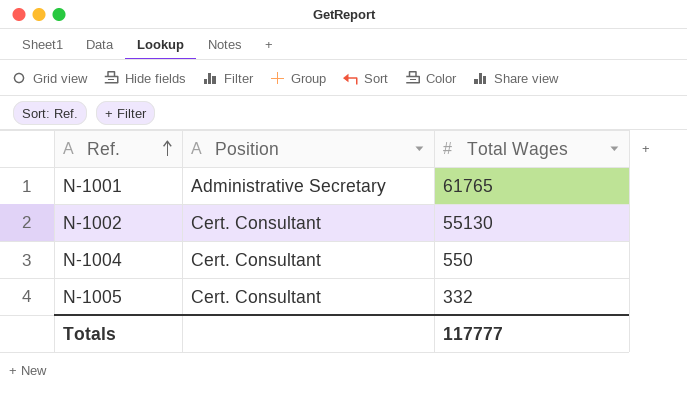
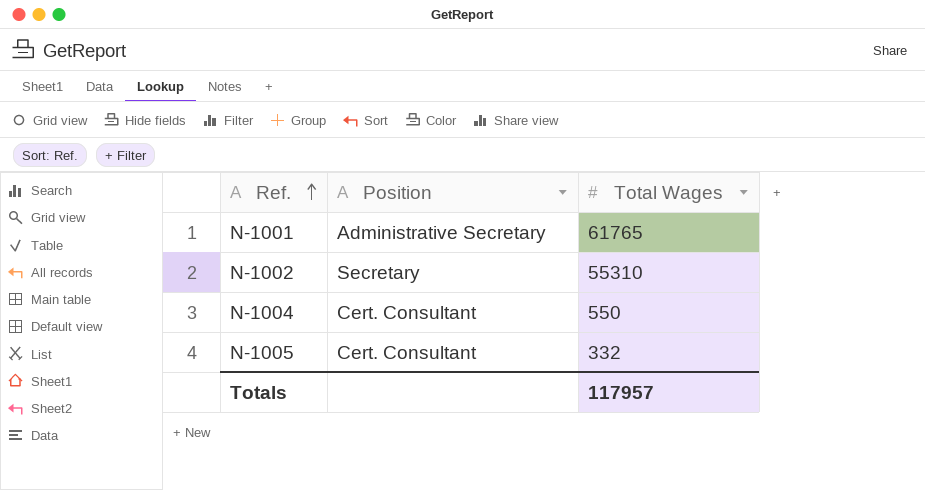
N-1002 | Position: Cert. Consultant -> Secretary
N-1002 | Total Wages: 55130 -> 55310
Totals | Total Wages: 117777 -> 117957

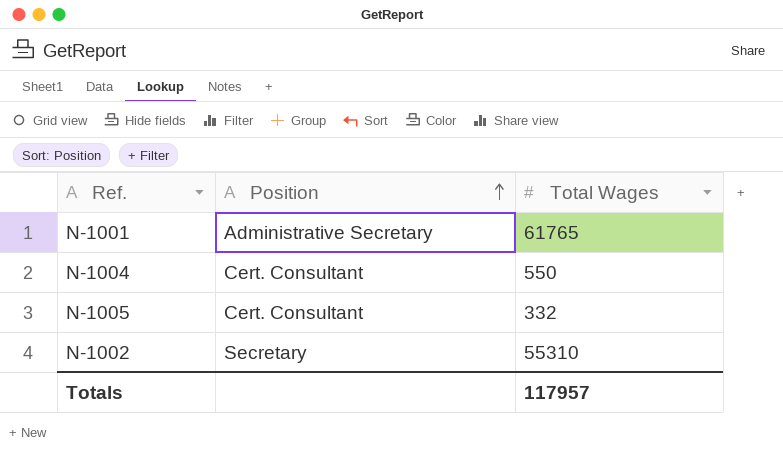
row order: Ref. ascending -> Position ascending

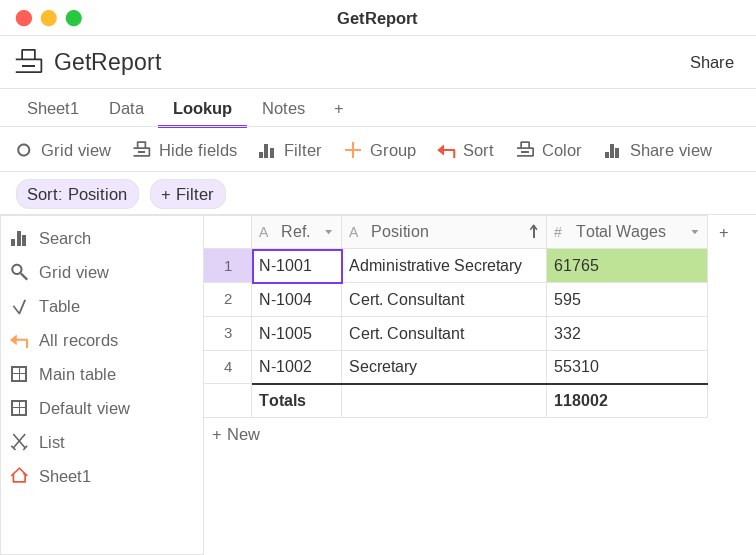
N-1004 | Total Wages: 550 -> 595
Totals | Total Wages: 117957 -> 118002

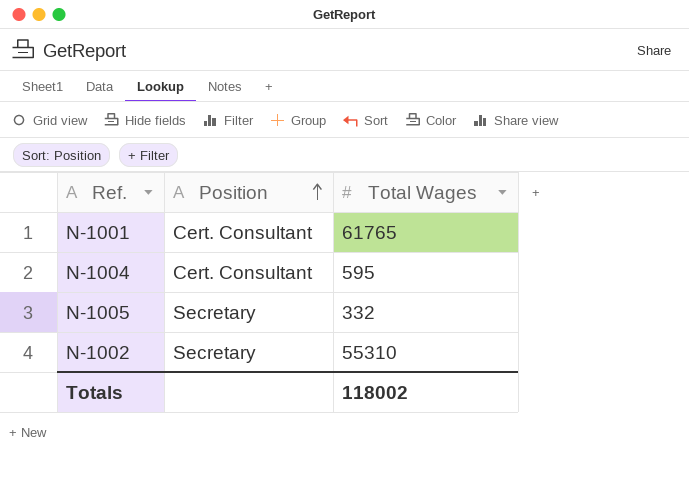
N-1001 | Position: Administrative Secretary -> Cert. Consultant
N-1005 | Position: Cert. Consultant -> Secretary

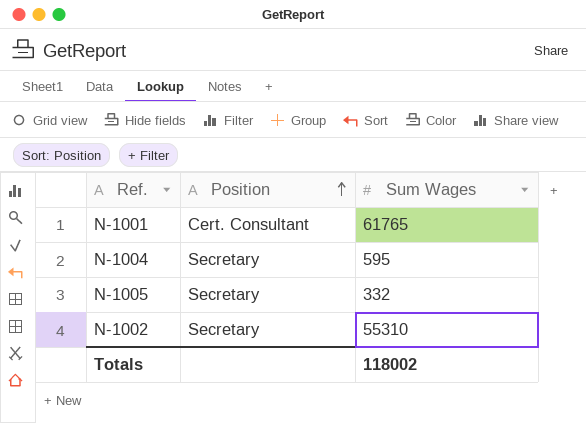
column name: Total Wages -> Sum Wages
N-1004 | Position: Cert. Consultant -> Secretary

